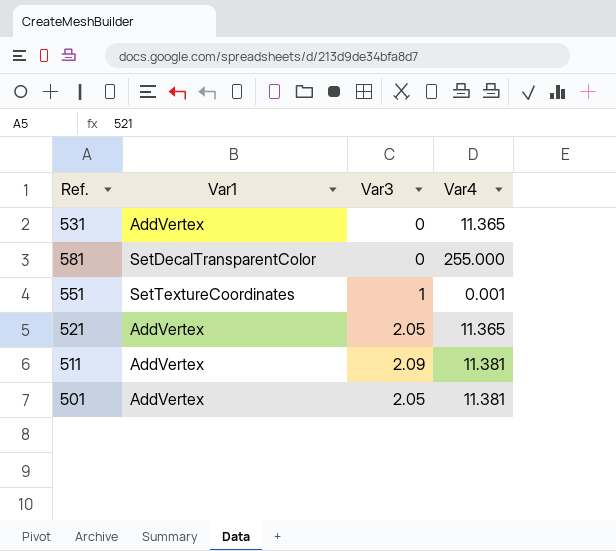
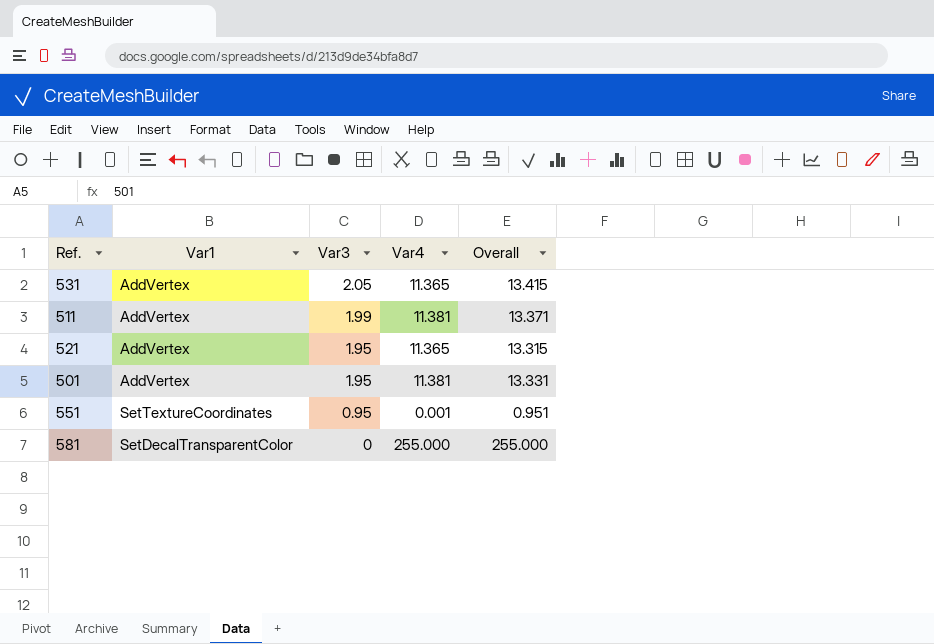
row order: none -> Var3 descending
column Overall | formula: none -> [Var3] + [Var4]
531 | Var3: 0 -> 2.05
511 | Var3: 2.09 -> 1.99
521 | Var3: 2.05 -> 1.95
501 | Var3: 2.05 -> 1.95
551 | Var3: 1 -> 0.95

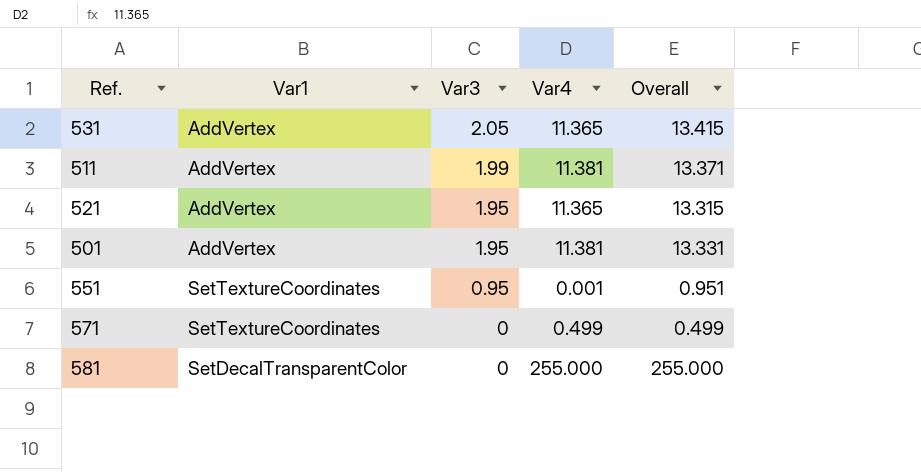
row 571: none -> SetTextureCoordinates | 0 | 0.499 | 0.499

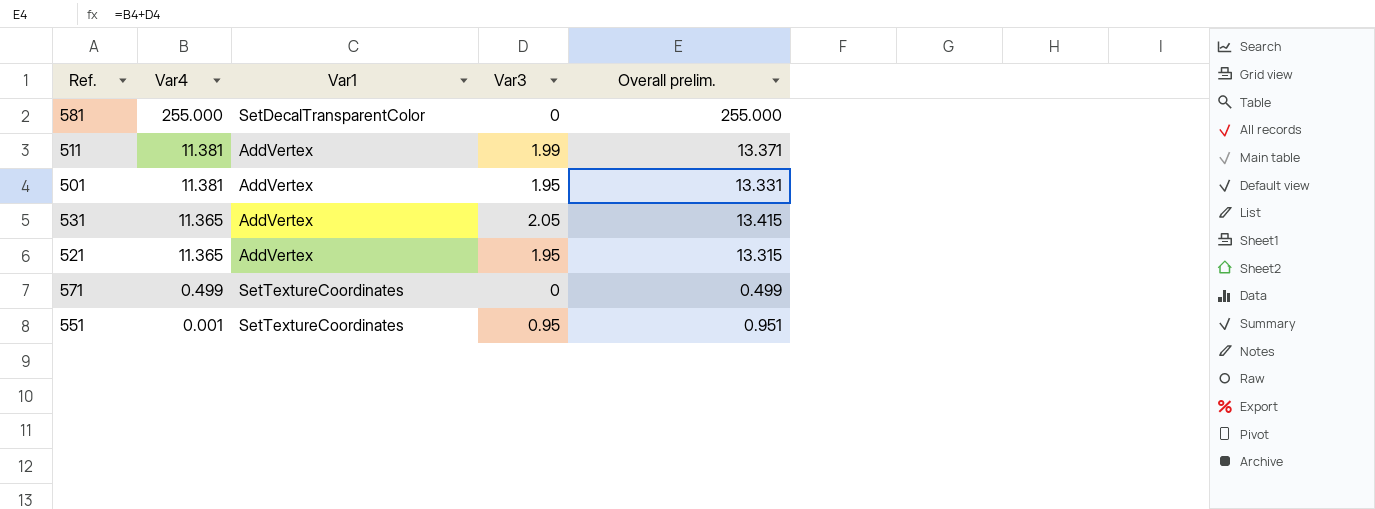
row order: Var3 descending -> Var4 descending
column Var4 | position: 4 -> 2
column name: Overall -> Overall prelim.

